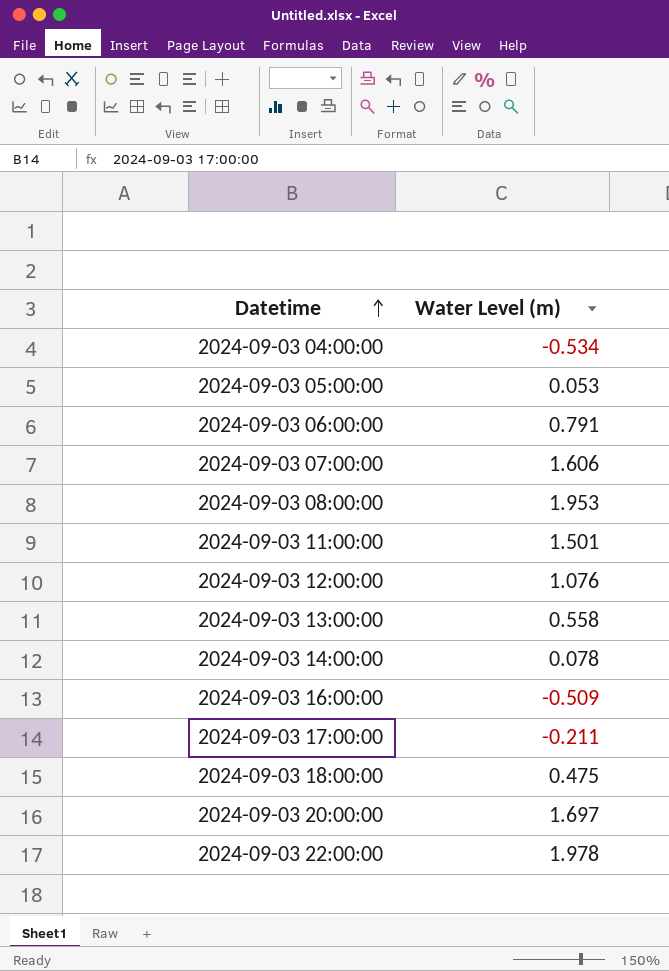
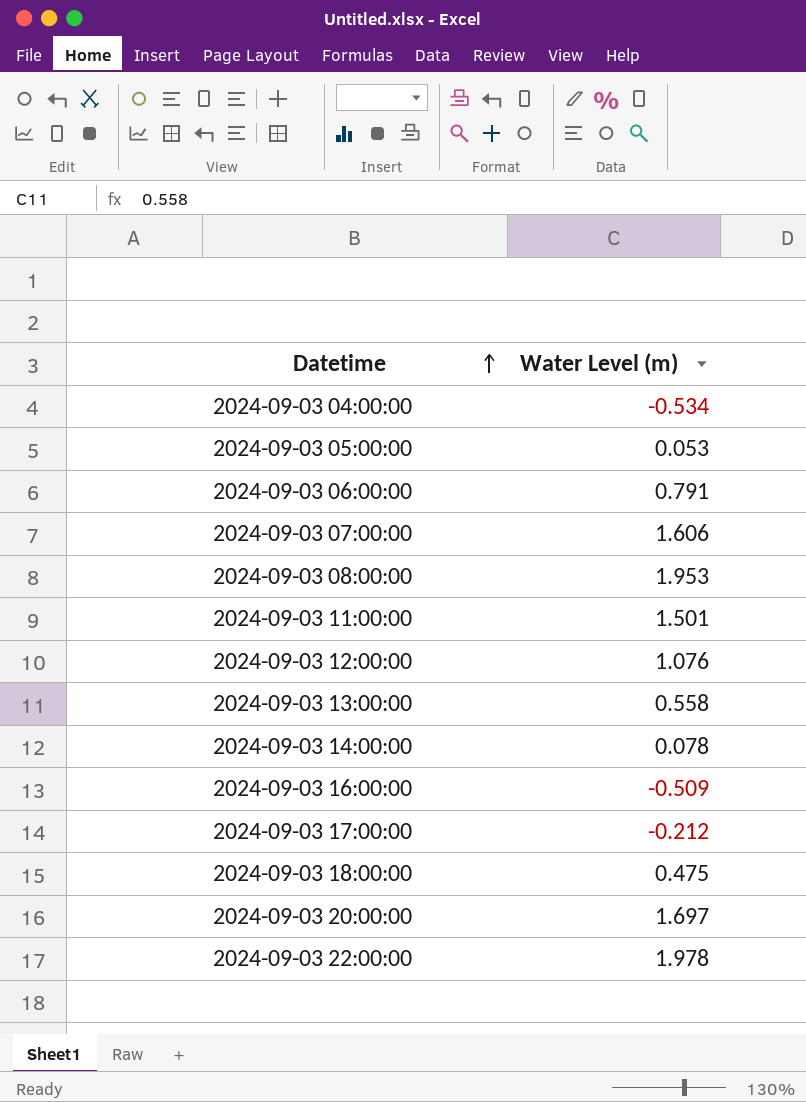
2024-09-03 17:00:00 | Water Level (m): -0.211 -> -0.212

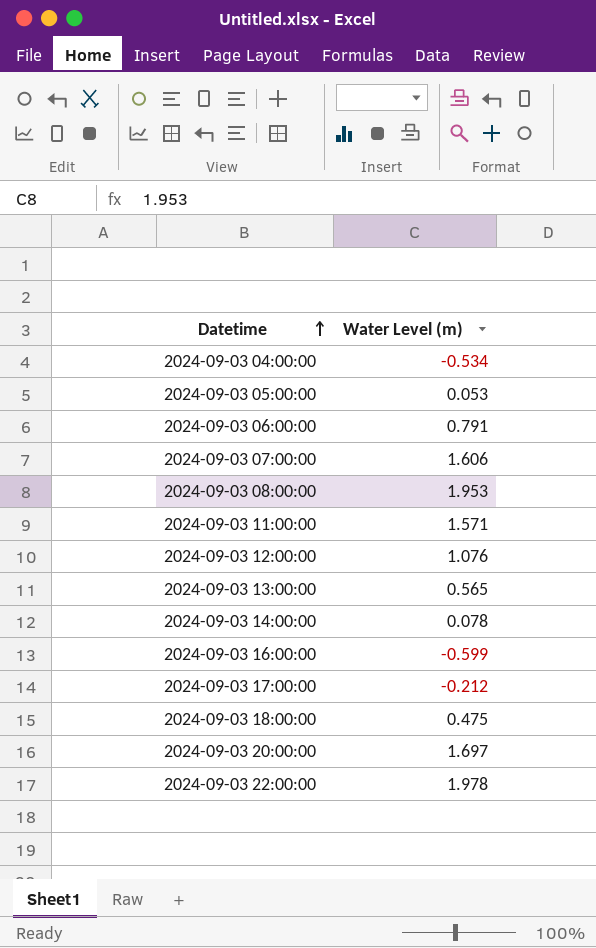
2024-09-03 11:00:00 | Water Level (m): 1.501 -> 1.571
2024-09-03 13:00:00 | Water Level (m): 0.558 -> 0.565
2024-09-03 16:00:00 | Water Level (m): -0.509 -> -0.599

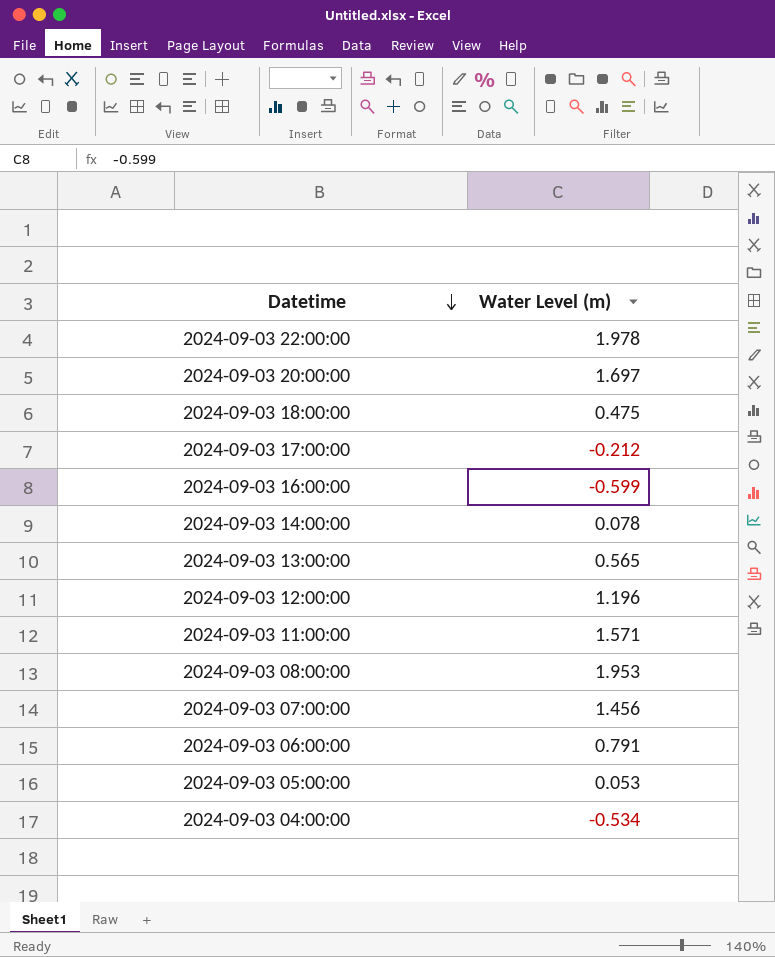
row order: Datetime ascending -> Datetime descending
2024-09-03 12:00:00 | Water Level (m): 1.076 -> 1.196
2024-09-03 07:00:00 | Water Level (m): 1.606 -> 1.456

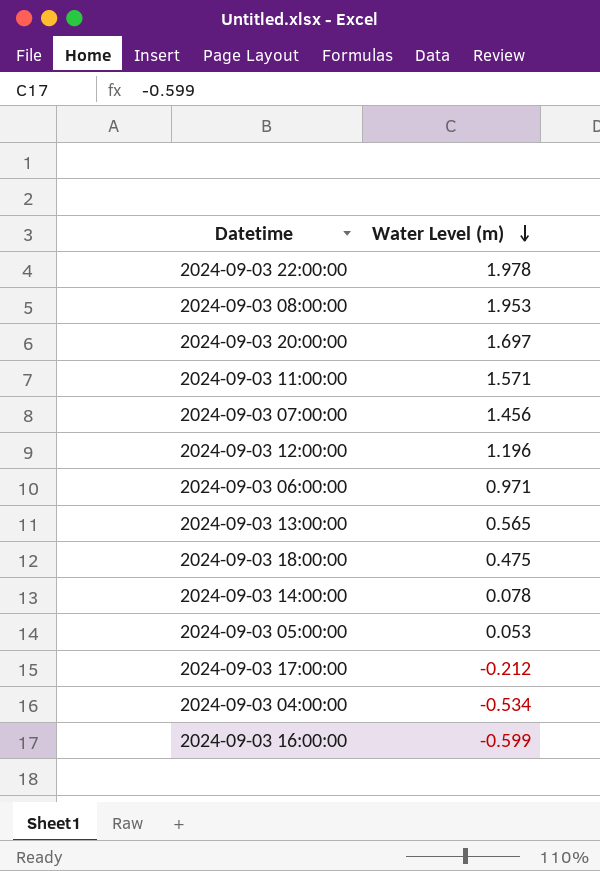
row order: Datetime descending -> Water Level (m) descending
2024-09-03 06:00:00 | Water Level (m): 0.791 -> 0.971

